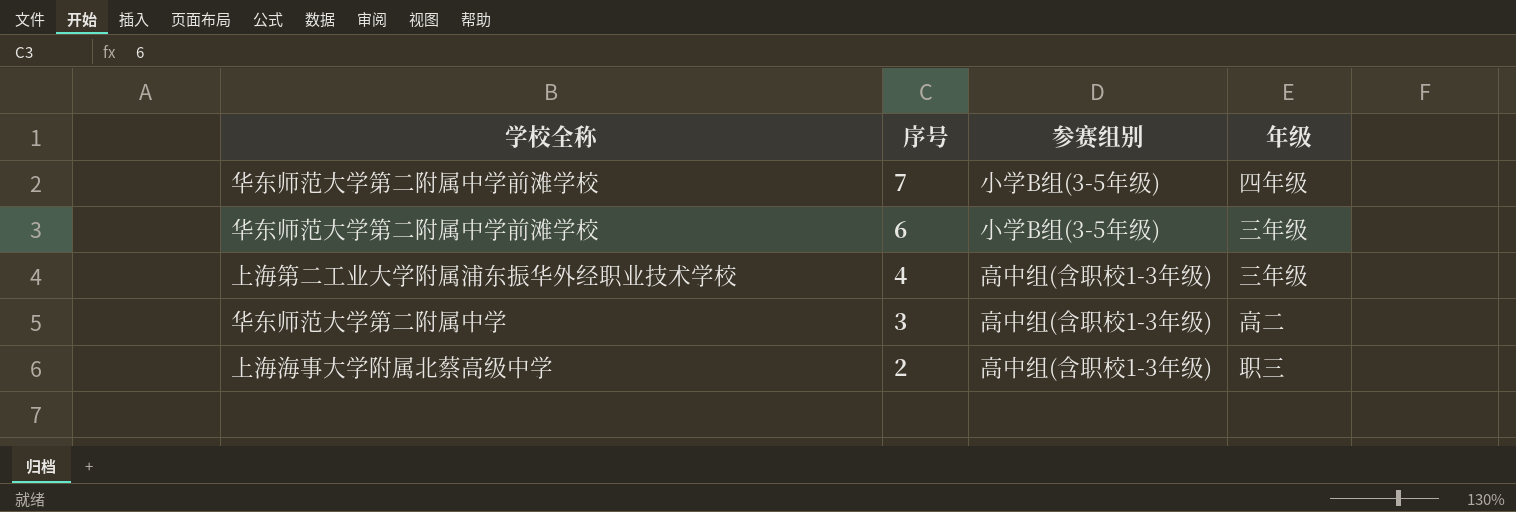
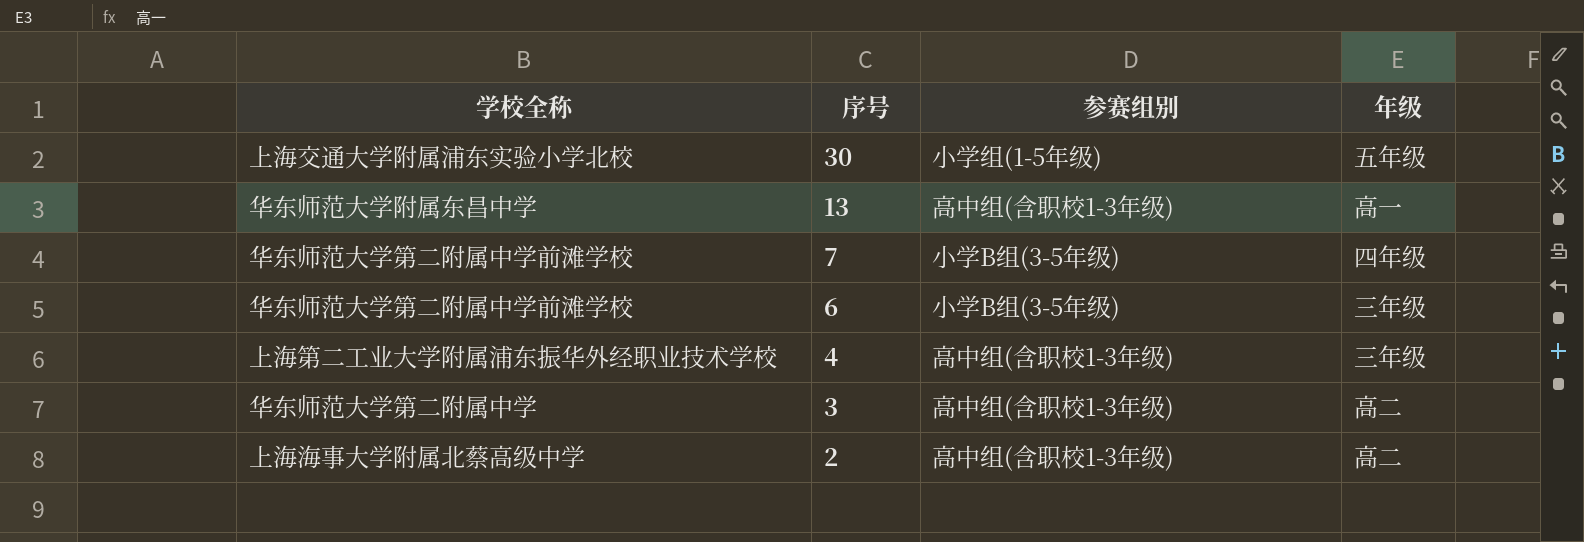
row 30: none -> 上海交通大学附属浦东实验小学北校 | 小学组(1-5年级) | 五年级
row 13: none -> 华东师范大学附属东昌中学 | 高中组(含职校1-3年级) | 高一
2 | 年级: 职三 -> 高二

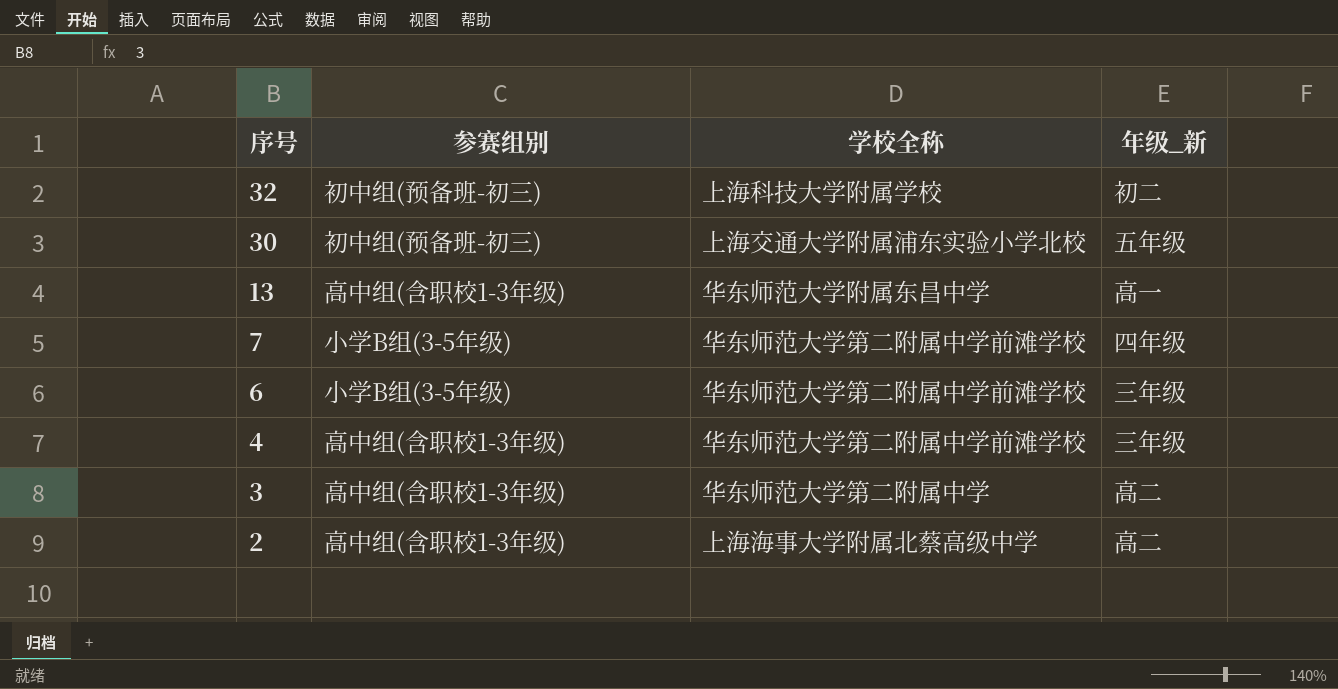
column 学校全称 | position: 1 -> 3
column name: 年级 -> 年级_新
row 32: none -> 初中组(预备班-初三) | 上海科技大学附属学校 | 初二
30 | 参赛组别: 小学组(1-5年级) -> 初中组(预备班-初三)
4 | 学校全称: 上海第二工业大学附属浦东振华外经职业技术学校 -> 华东师范大学第二附属中学前滩学校

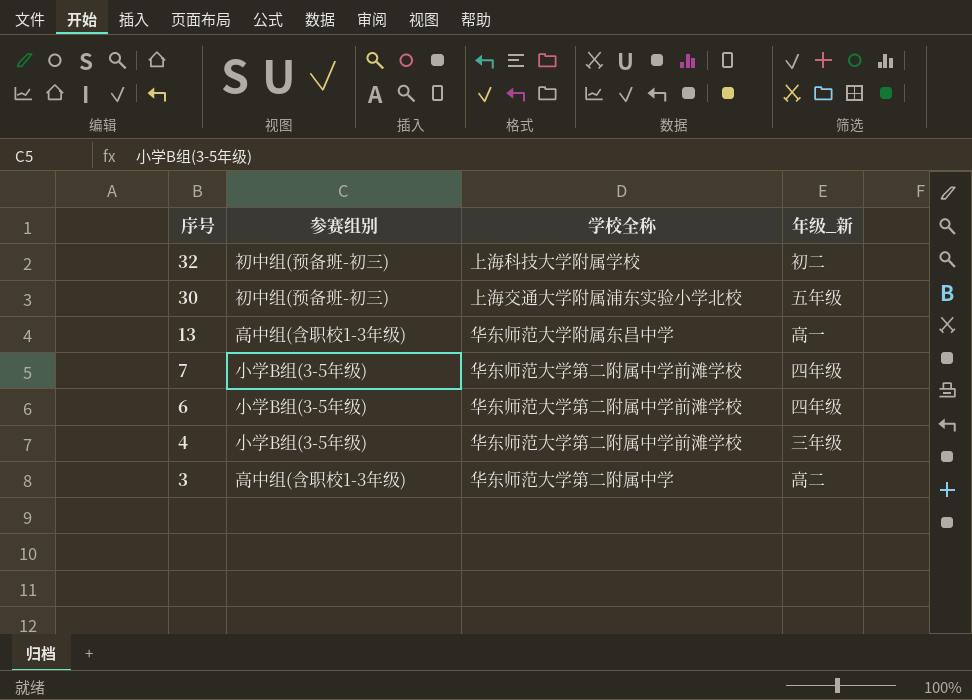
row 2: 高中组(含职校1-3年级) | 上海海事大学附属北蔡高级中学 | 高二 -> none
6 | 年级_新: 三年级 -> 四年级
4 | 参赛组别: 高中组(含职校1-3年级) -> 小学B组(3-5年级)

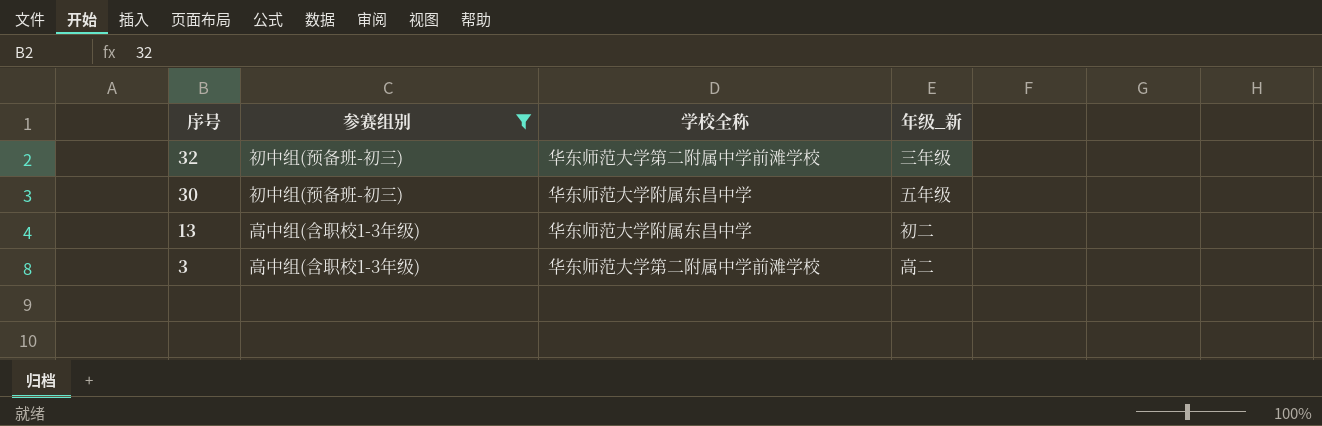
filter: none -> 参赛组别 != 小学B组(3-5年级)
32 | 学校全称: 上海科技大学附属学校 -> 华东师范大学第二附属中学前滩学校
32 | 年级_新: 初二 -> 三年级
30 | 学校全称: 上海交通大学附属浦东实验小学北校 -> 华东师范大学附属东昌中学
13 | 年级_新: 高一 -> 初二
3 | 学校全称: 华东师范大学第二附属中学 -> 华东师范大学第二附属中学前滩学校

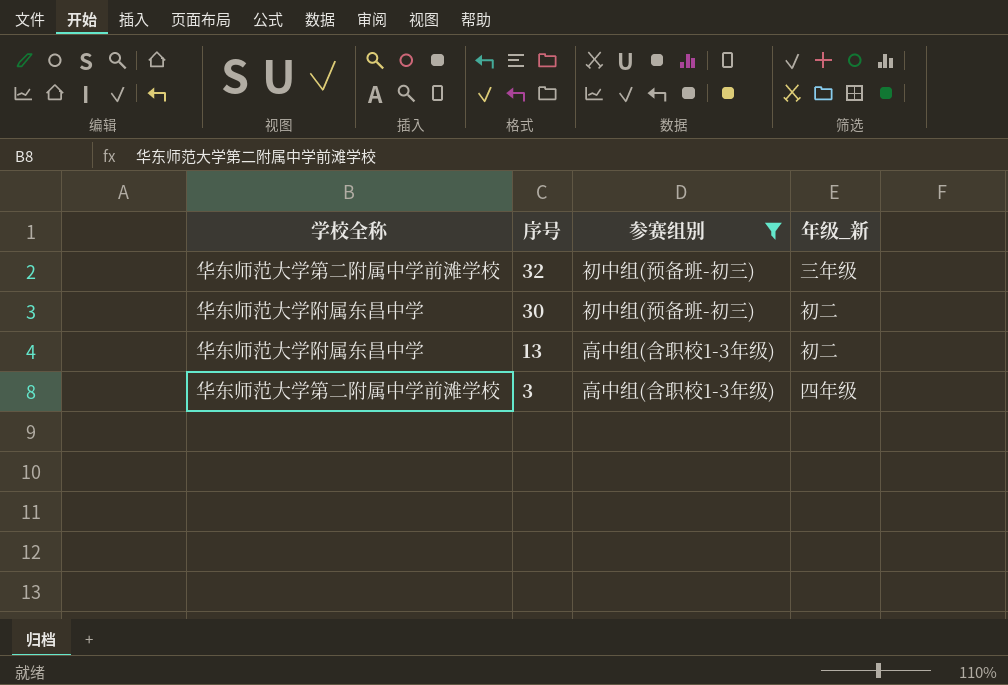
column 学校全称 | position: 3 -> 1
30 | 年级_新: 五年级 -> 初二
3 | 年级_新: 高二 -> 四年级

